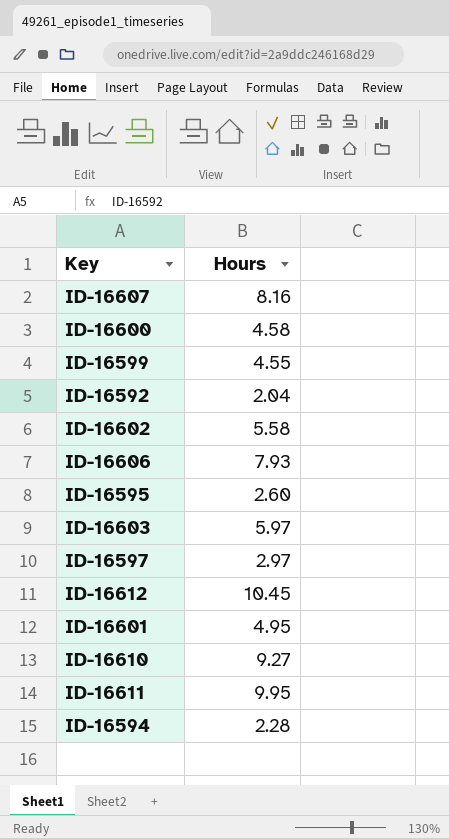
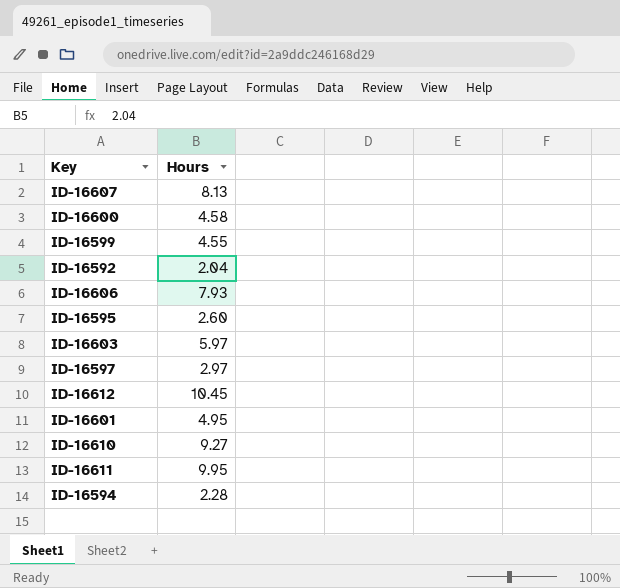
row ID-16602: 5.58 -> none
ID-16607 | Hours: 8.16 -> 8.13

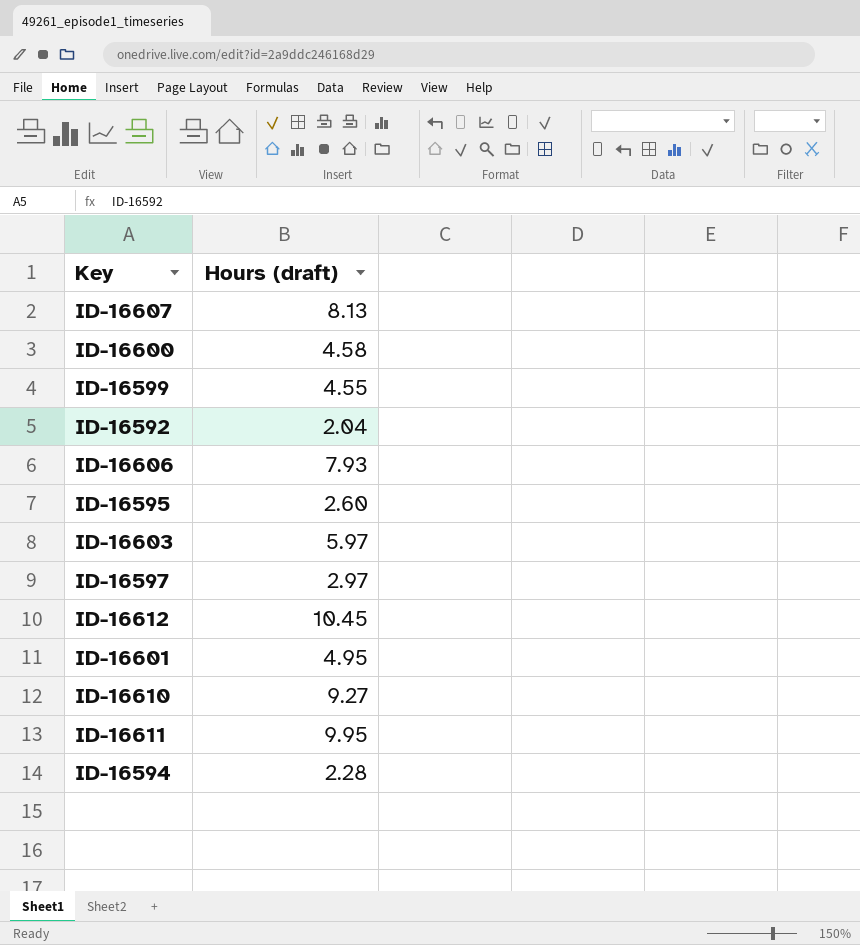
column name: Hours -> Hours (draft)

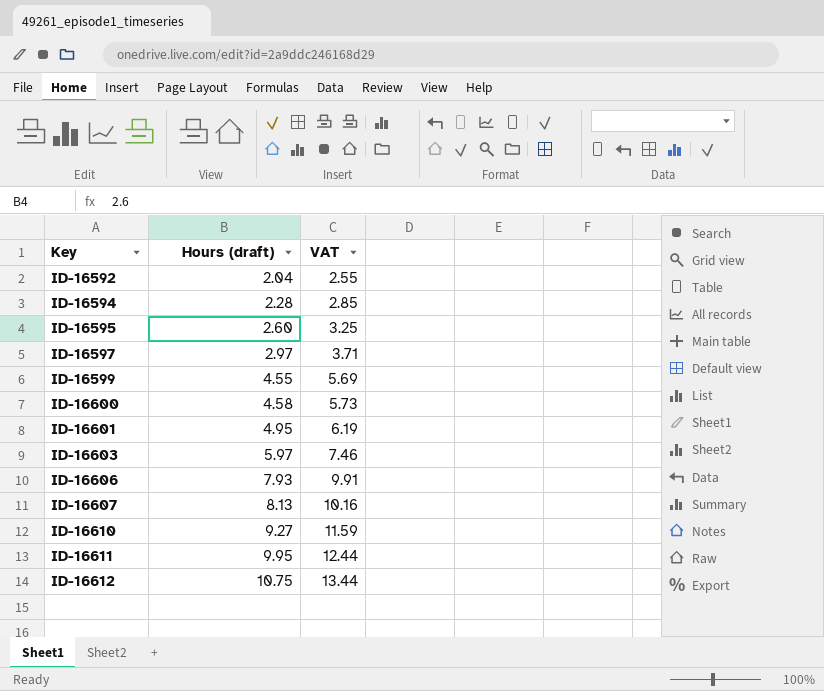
row order: none -> Key ascending
column VAT | formula: none -> [Hours (draft)] * 1.25
ID-16612 | Hours (draft): 10.45 -> 10.75

